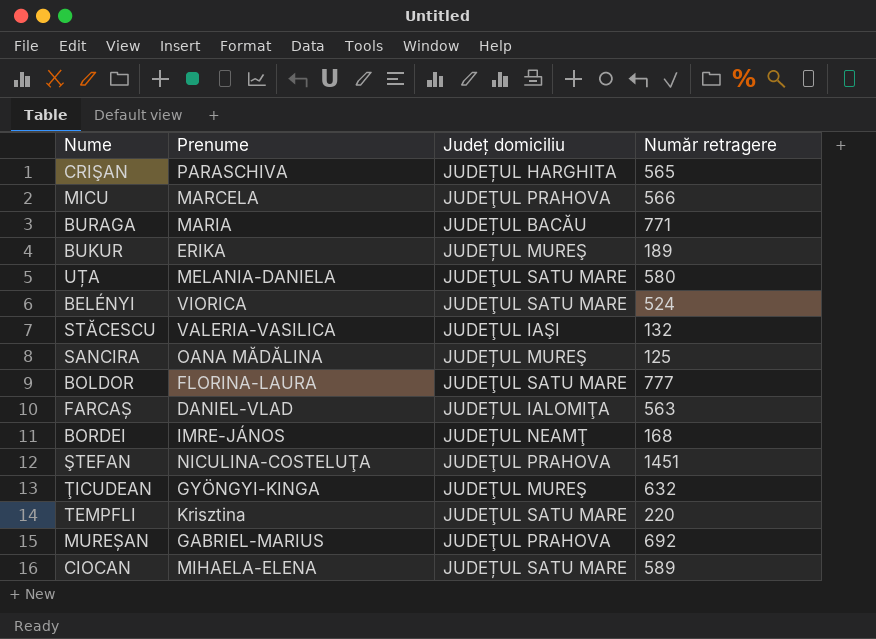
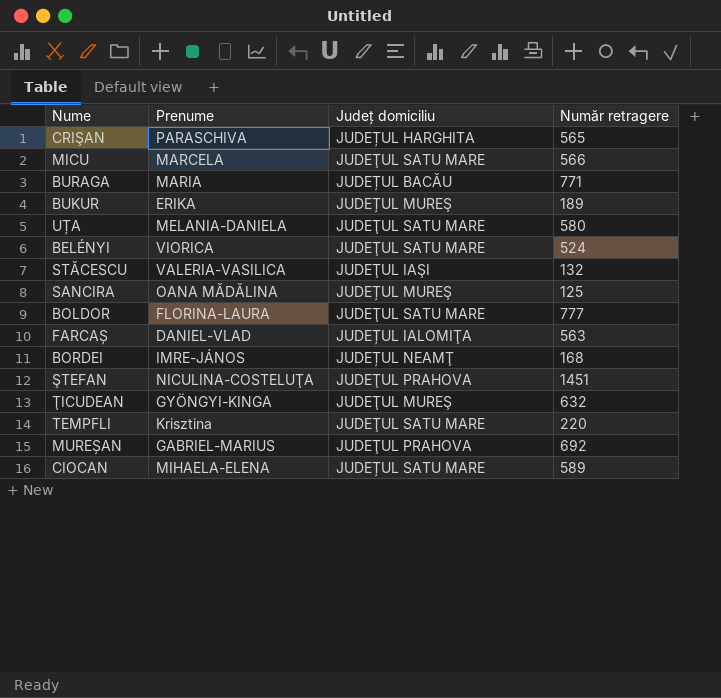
MICU | Județ domiciliu: JUDEŢUL PRAHOVA -> JUDEŢUL SATU MARE

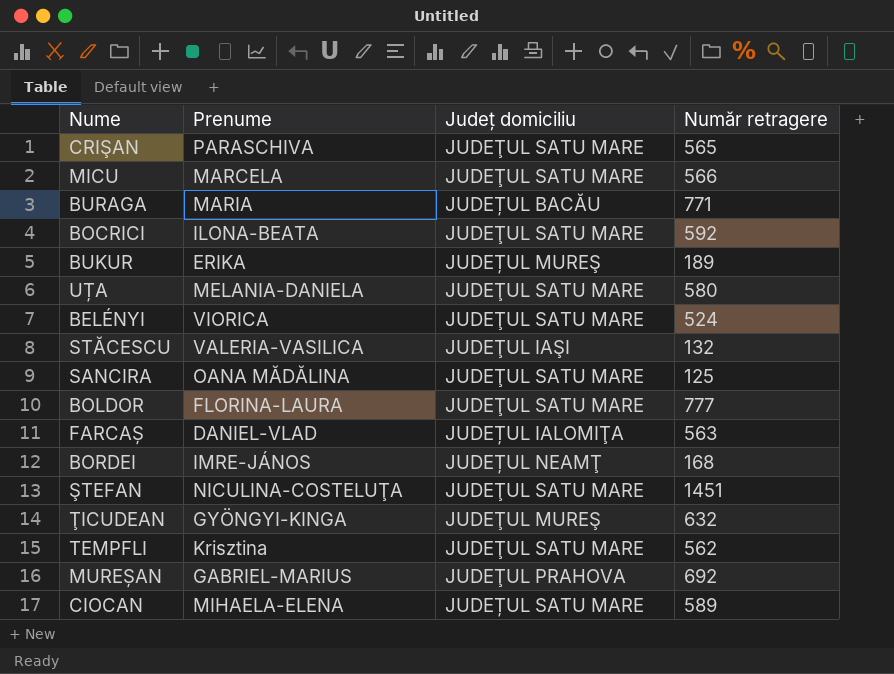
CRIŞAN | Județ domiciliu: JUDEȚUL HARGHITA -> JUDEŢUL SATU MARE
row BOCRICI: none -> ILONA-BEATA | JUDEŢUL SATU MARE | 592
SANCIRA | Județ domiciliu: JUDEȚUL MUREŞ -> JUDEŢUL SATU MARE
ŞTEFAN | Județ domiciliu: JUDEŢUL PRAHOVA -> JUDEŢUL SATU MARE
TEMPFLI | Număr retragere: 220 -> 562

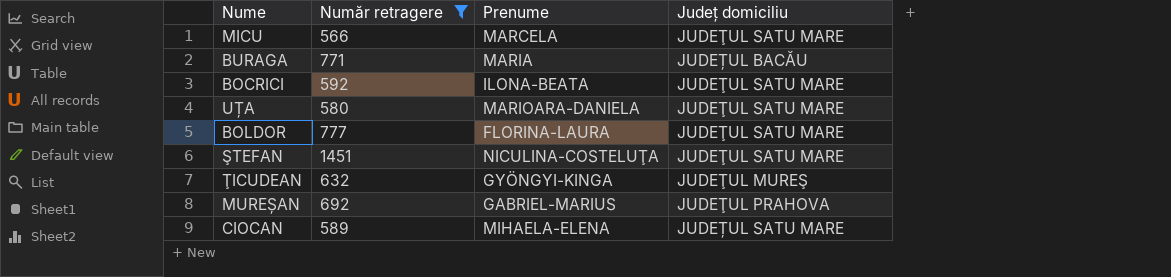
filter: none -> Număr retragere >= 566
column Număr retragere | position: 4 -> 2
UȚA | Prenume: MELANIA-DANIELA -> MARIOARA-DANIELA

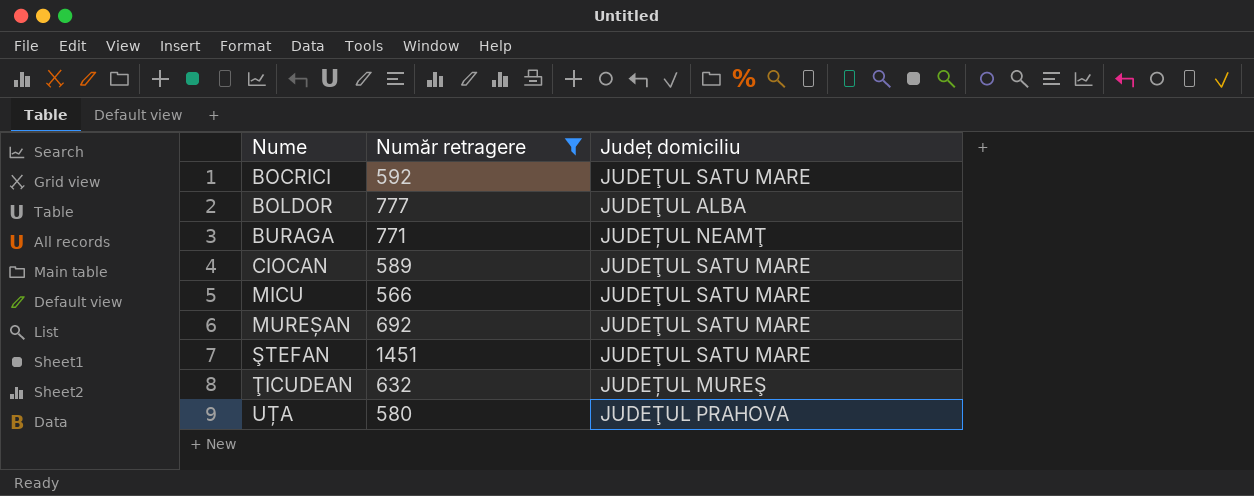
row order: none -> Nume ascending
column Prenume | position: 3 -> none
BOLDOR | Județ domiciliu: JUDEŢUL SATU MARE -> JUDEŢUL ALBA
BURAGA | Județ domiciliu: JUDEȚUL BACĂU -> JUDEȚUL NEAMŢ
CIOCAN | Județ domiciliu: JUDEȚUL SATU MARE -> JUDEŢUL SATU MARE
MUREȘAN | Județ domiciliu: JUDEŢUL PRAHOVA -> JUDEŢUL SATU MARE
ŢICUDEAN | Județ domiciliu: JUDEŢUL MUREŞ -> JUDEȚUL MUREŞ
UȚA | Județ domiciliu: JUDEŢUL SATU MARE -> JUDEŢUL PRAHOVA

